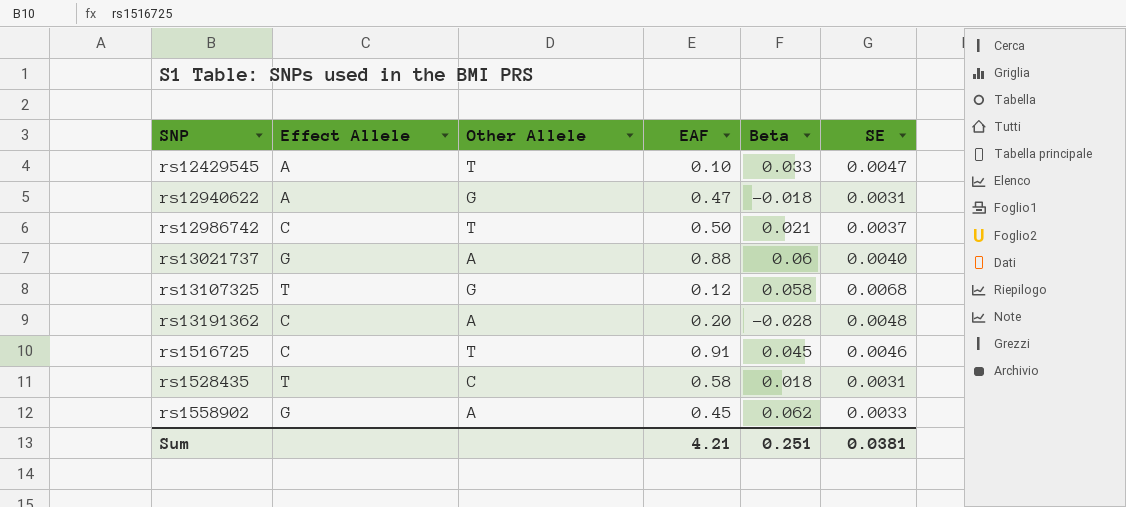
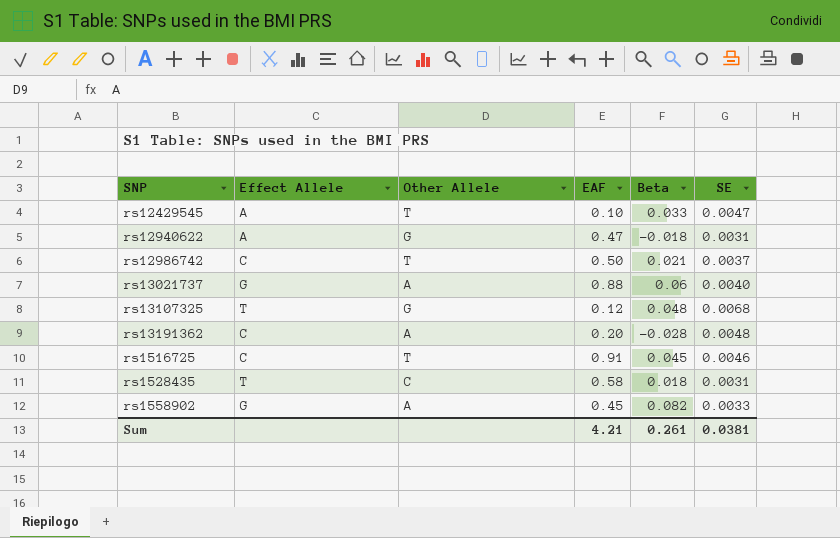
rs13107325 | Beta: 0.058 -> 0.048
rs1558902 | Beta: 0.062 -> 0.082
Sum | Beta: 0.251 -> 0.261

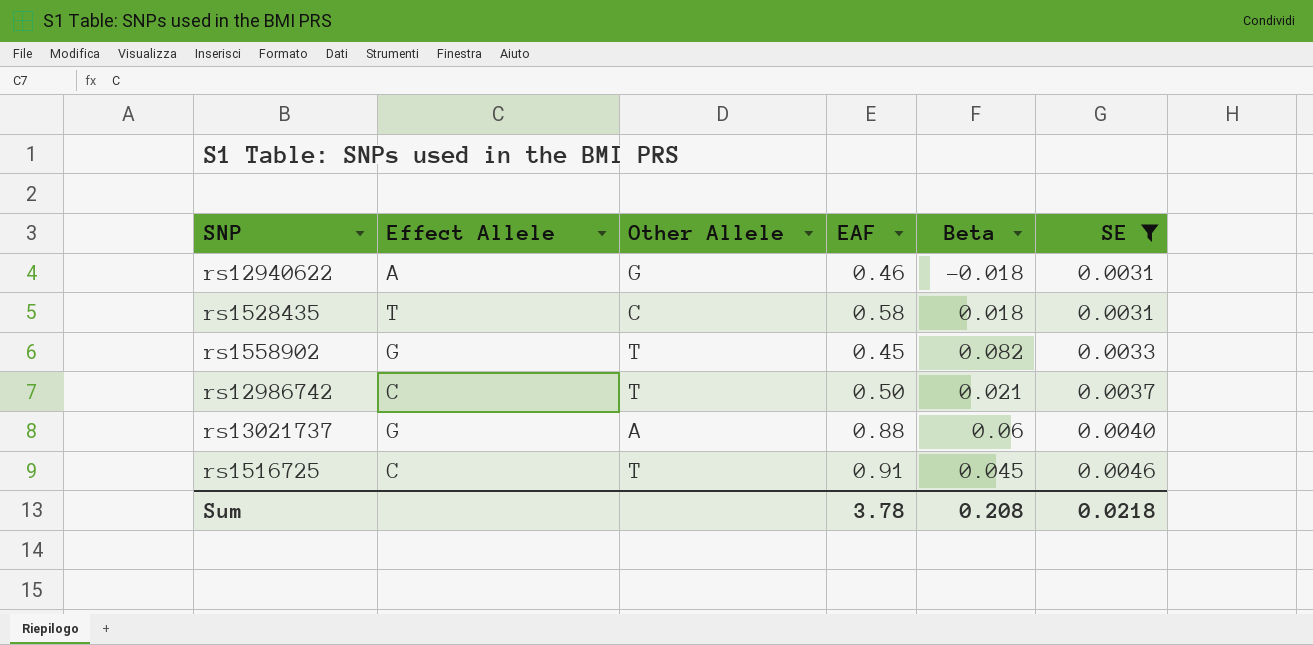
filter: none -> SE <= 0.0046
row order: none -> SE ascending
rs12940622 | EAF: 0.47 -> 0.46
rs1558902 | Other Allele: A -> T
Sum | EAF: 4.21 -> 3.78
Sum | Beta: 0.261 -> 0.208
Sum | SE: 0.0381 -> 0.0218

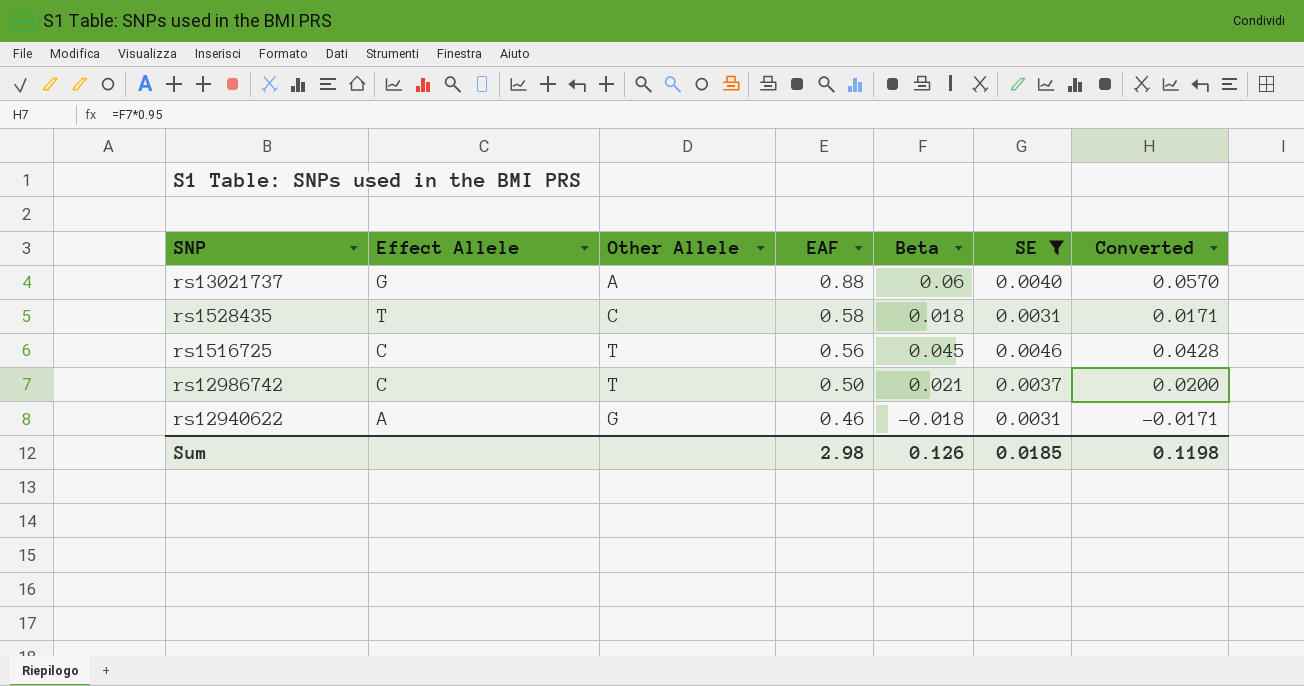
row order: SE ascending -> EAF descending
column Converted | formula: none -> [Beta] * 0.95
row rs1558902: G | T | 0.45 | 0.082 | 0.0033 -> none
rs1516725 | EAF: 0.91 -> 0.56
Sum | EAF: 3.78 -> 2.98
Sum | Beta: 0.208 -> 0.126
Sum | SE: 0.0218 -> 0.0185

